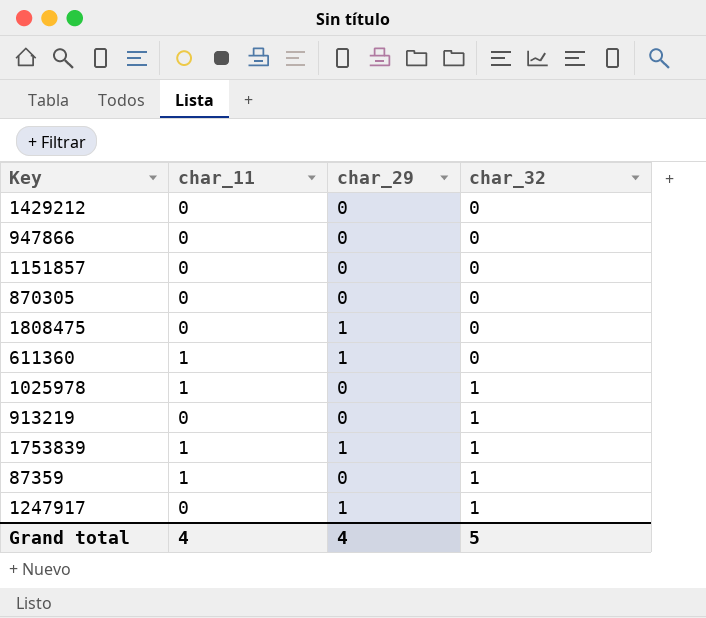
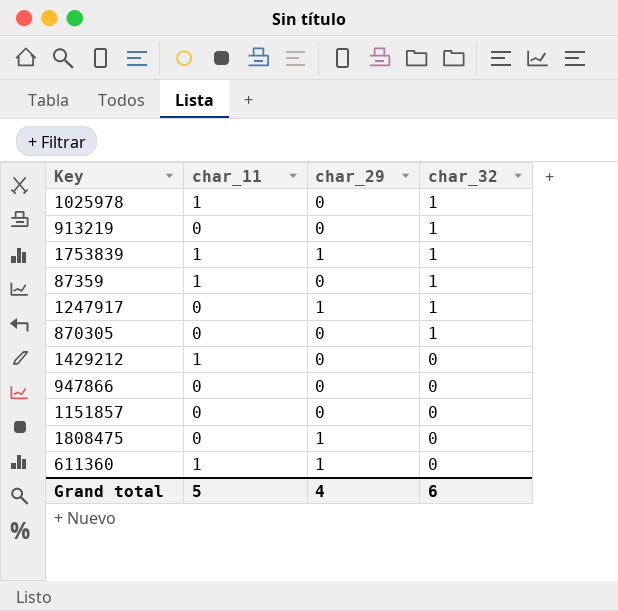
row order: char_32 ascending -> char_32 descending
870305 | char_32: 0 -> 1
1429212 | char_11: 0 -> 1
Grand total | char_11: 4 -> 5
Grand total | char_32: 5 -> 6

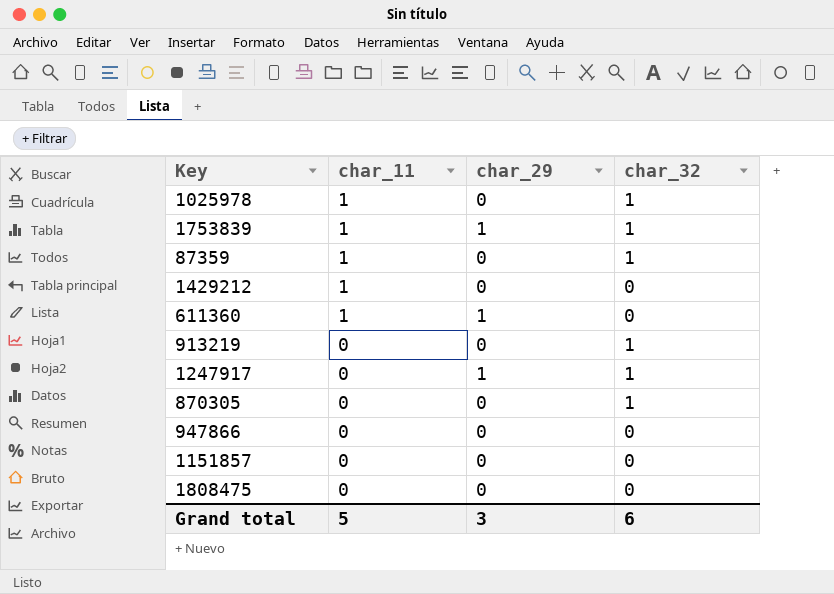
row order: char_32 descending -> char_11 descending
1808475 | char_29: 1 -> 0
Grand total | char_29: 4 -> 3

